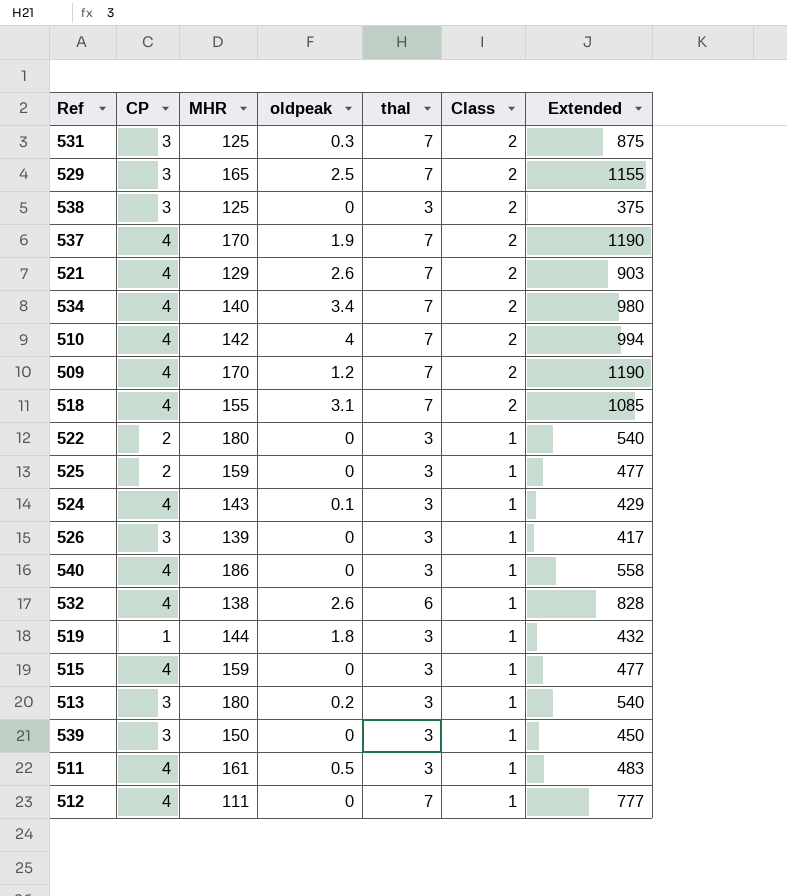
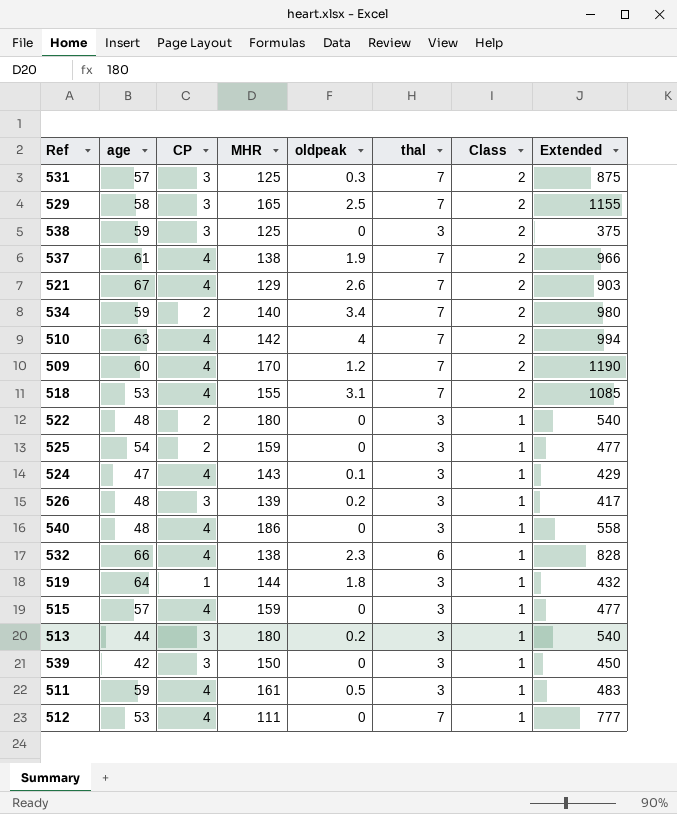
column age | position: none -> 2
537 | MHR: 170 -> 138
537 | Extended: 1190 -> 966
534 | CP: 4 -> 2
526 | oldpeak: 0 -> 0.2
532 | oldpeak: 2.6 -> 2.3

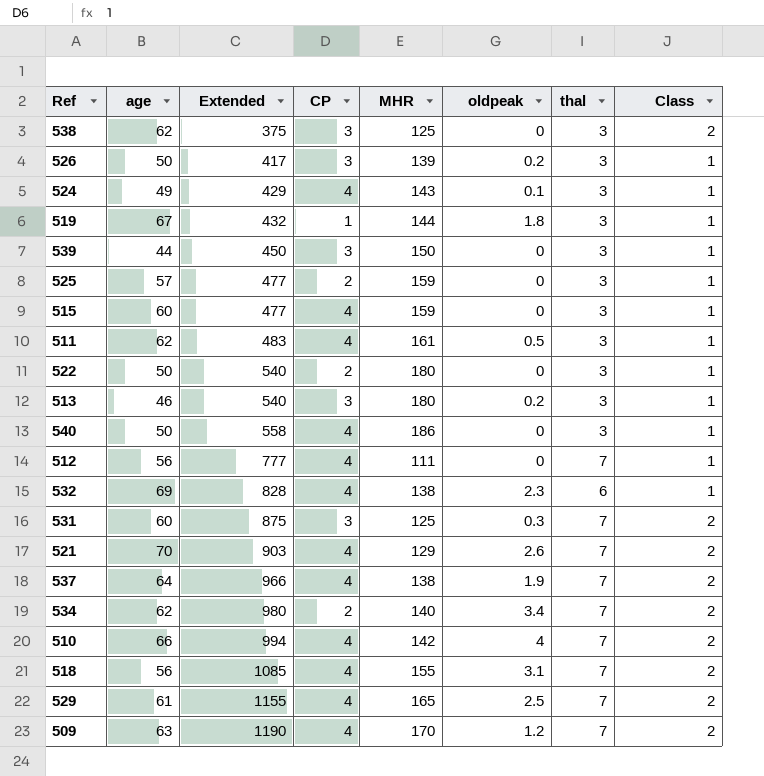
row order: Class descending -> Extended ascending
column Extended | position: 8 -> 3
538 | age: 59 -> 62
526 | age: 48 -> 50
524 | age: 47 -> 49
519 | age: 64 -> 67
539 | age: 42 -> 44
525 | age: 54 -> 57
515 | age: 57 -> 60
511 | age: 59 -> 62
522 | age: 48 -> 50
513 | age: 44 -> 46
540 | age: 48 -> 50
512 | age: 53 -> 56
532 | age: 66 -> 69
531 | age: 57 -> 60
521 | age: 67 -> 70
537 | age: 61 -> 64
534 | age: 59 -> 62
510 | age: 63 -> 66
518 | age: 53 -> 56
529 | age: 58 -> 61
529 | CP: 3 -> 4
509 | age: 60 -> 63

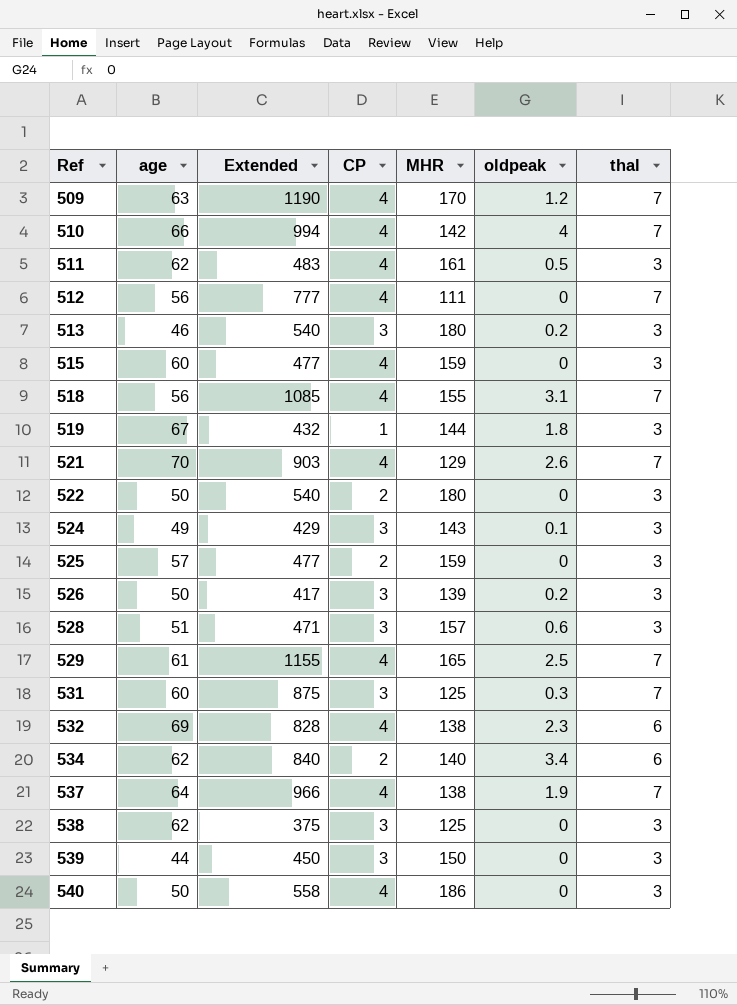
row order: Extended ascending -> Ref ascending
column Class | position: 8 -> none
524 | CP: 4 -> 3
row 528: none -> 51 | 471 | 3 | 157 | 0.6 | 3
534 | Extended: 980 -> 840
534 | thal: 7 -> 6

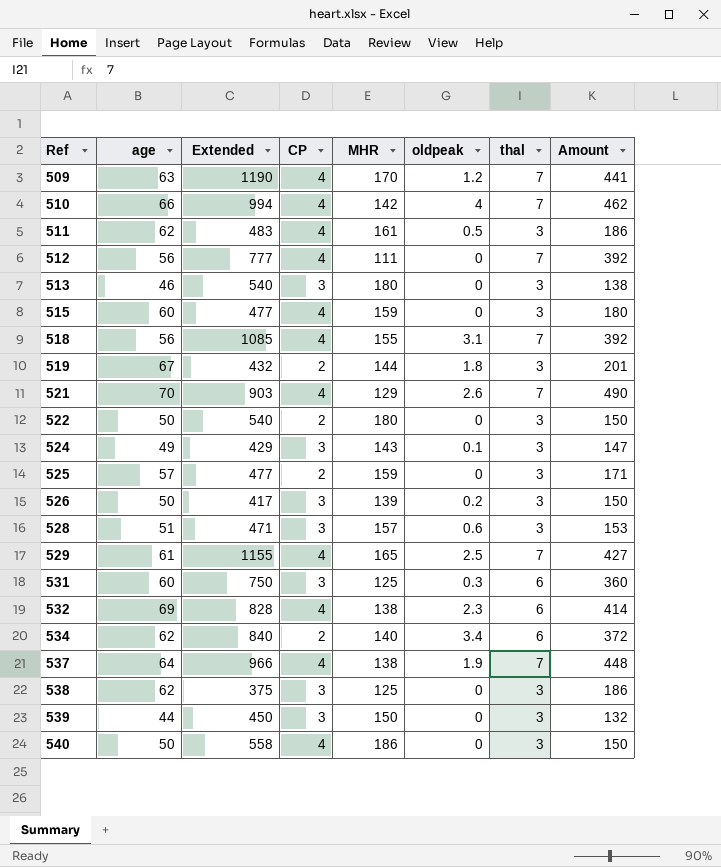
column Amount | formula: none -> [age] * [thal]
513 | oldpeak: 0.2 -> 0
519 | CP: 1 -> 2
531 | Extended: 875 -> 750
531 | thal: 7 -> 6

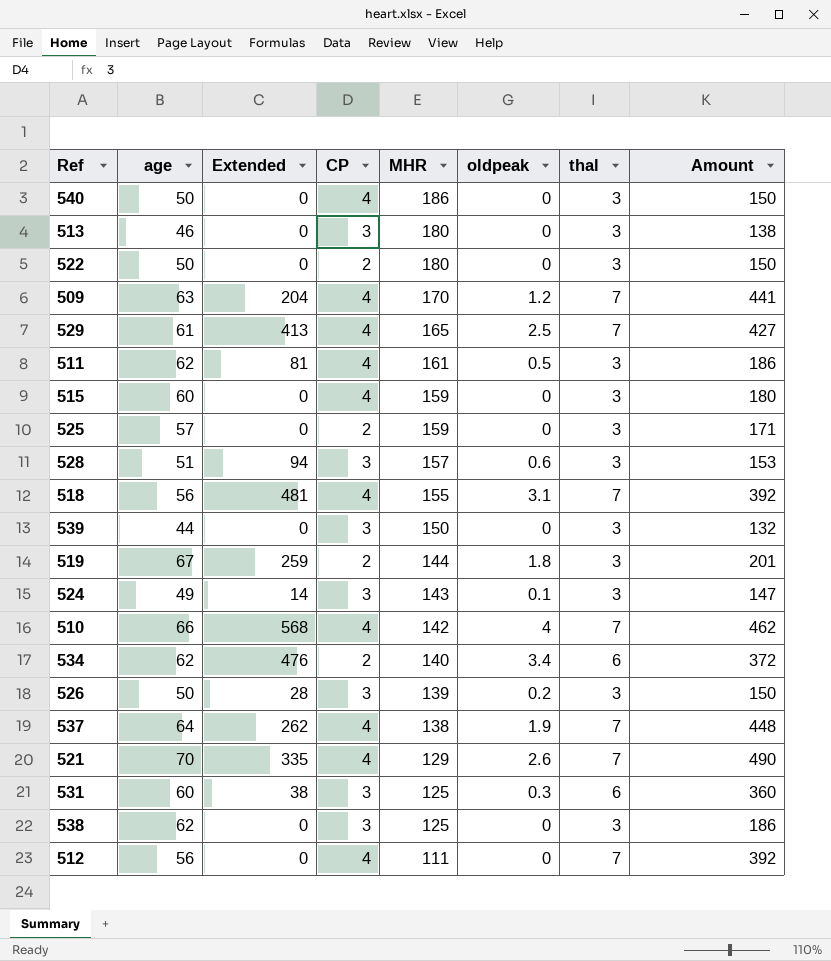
row order: Ref ascending -> MHR descending
column Extended | formula: [MHR] * [thal] -> [MHR] * [oldpeak]
row 532: 69 | 828 | 4 | 138 | 2.3 | 6 | 414 -> none

